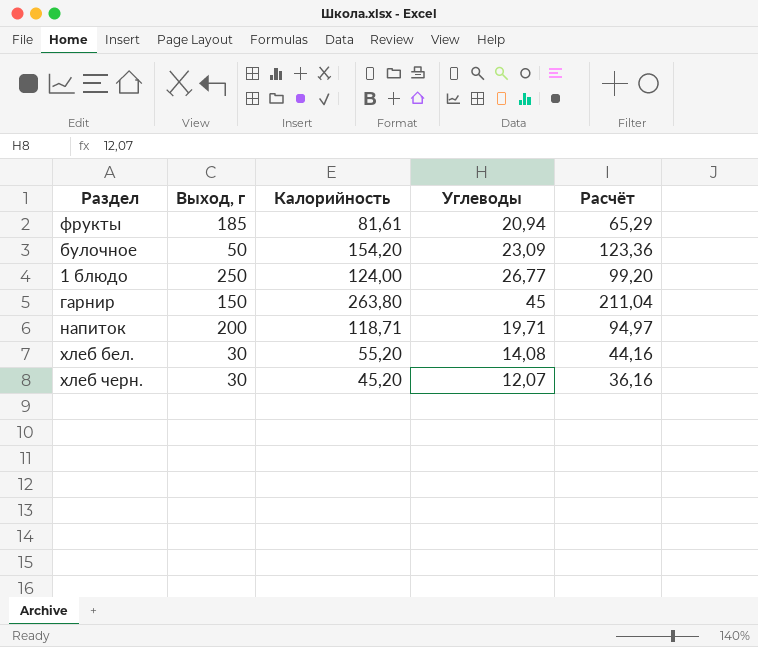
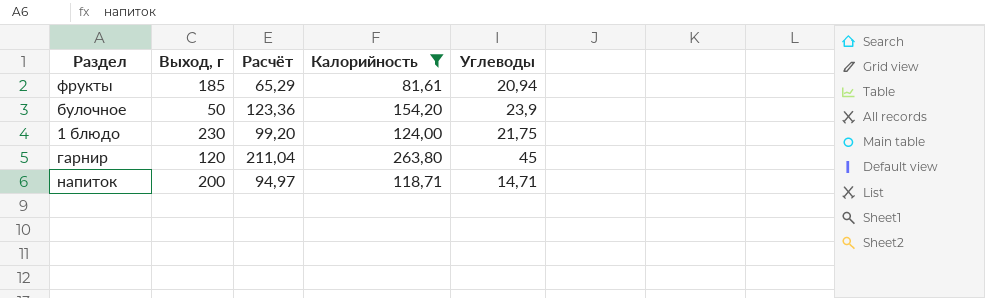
filter: none -> Калорийность >= 81,61
column Расчёт | position: 5 -> 3
булочное | Углеводы: 23,09 -> 23,9
1 блюдо | Выход, г: 250 -> 230
1 блюдо | Углеводы: 26,77 -> 21,75
гарнир | Выход, г: 150 -> 120
напиток | Углеводы: 19,71 -> 14,71

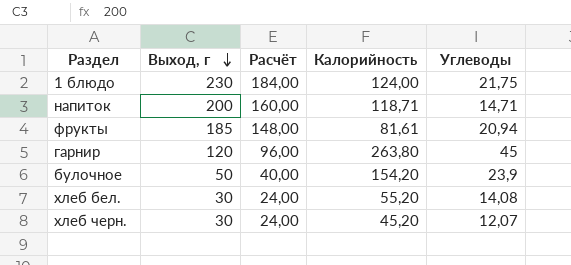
filter: Калорийность >= 81,61 -> none
row order: none -> Выход, г descending
column Расчёт | formula: [Калорийность] * 0,8 -> [Выход, г] * 0,8

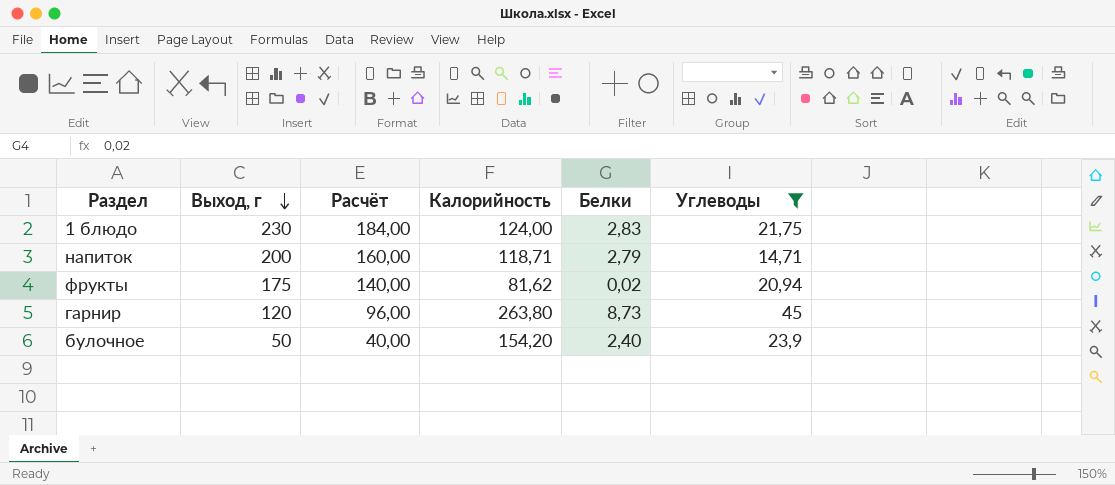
filter: none -> Углеводы >= 14,71
column Белки | position: none -> 5
фрукты | Выход, г: 185 -> 175
фрукты | Расчёт: 148,00 -> 140,00
фрукты | Калорийность: 81,61 -> 81,62

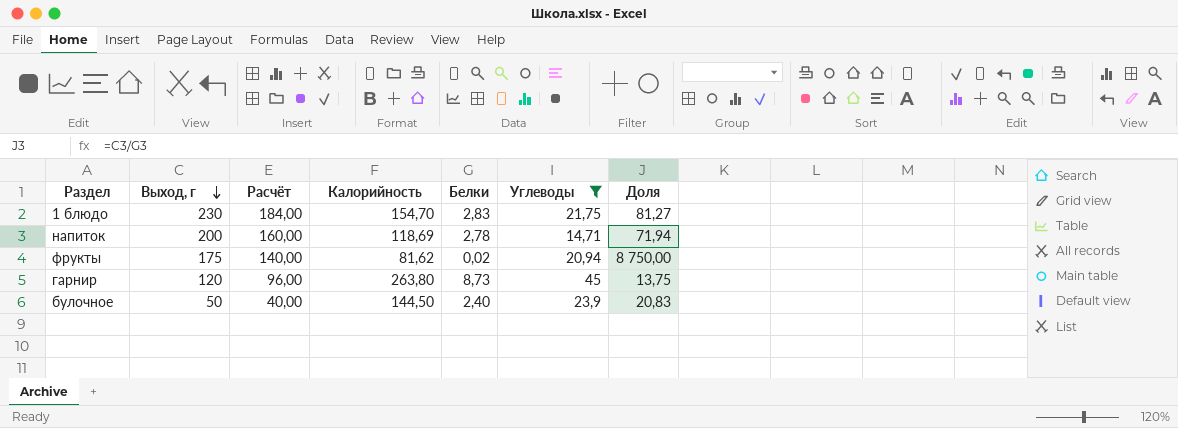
column Доля | formula: none -> [Выход, г] / [Белки]
1 блюдо | Калорийность: 124,00 -> 154,70
напиток | Калорийность: 118,71 -> 118,69
напиток | Белки: 2,79 -> 2,78
булочное | Калорийность: 154,20 -> 144,50

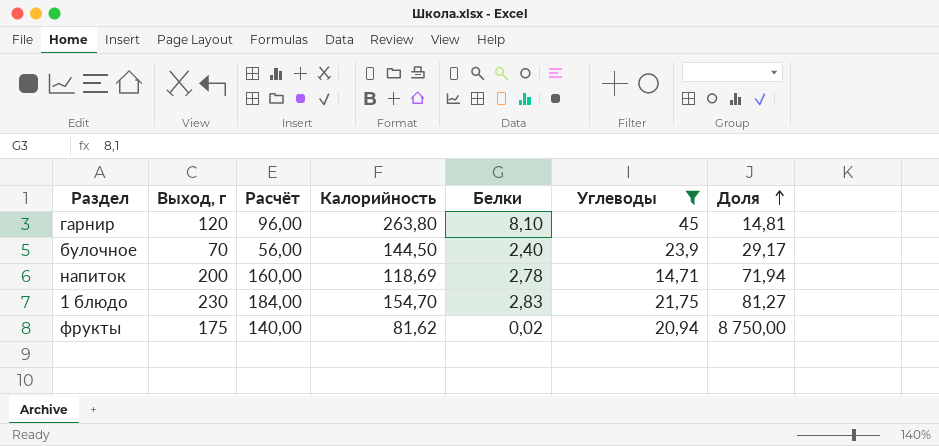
row order: Выход, г descending -> Доля ascending
гарнир | Белки: 8,73 -> 8,10
гарнир | Доля: 13,75 -> 14,81
булочное | Выход, г: 50 -> 70
булочное | Расчёт: 40,00 -> 56,00
булочное | Доля: 20,83 -> 29,17

